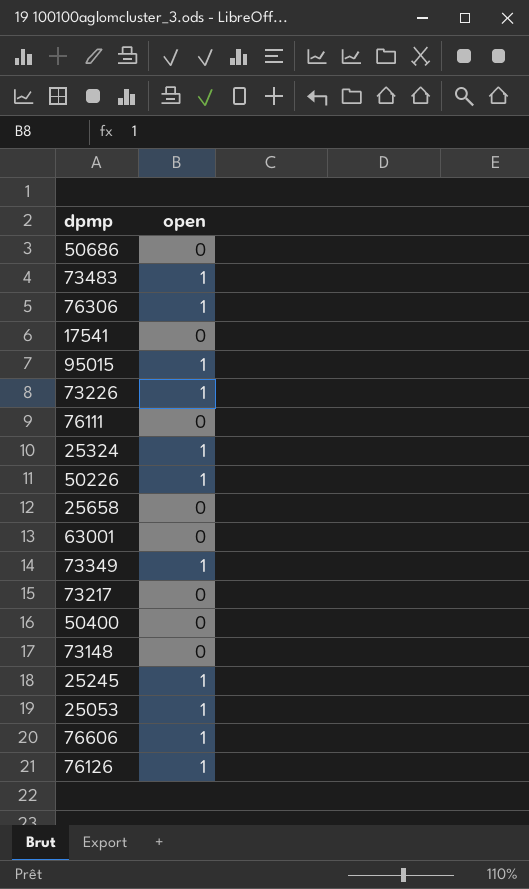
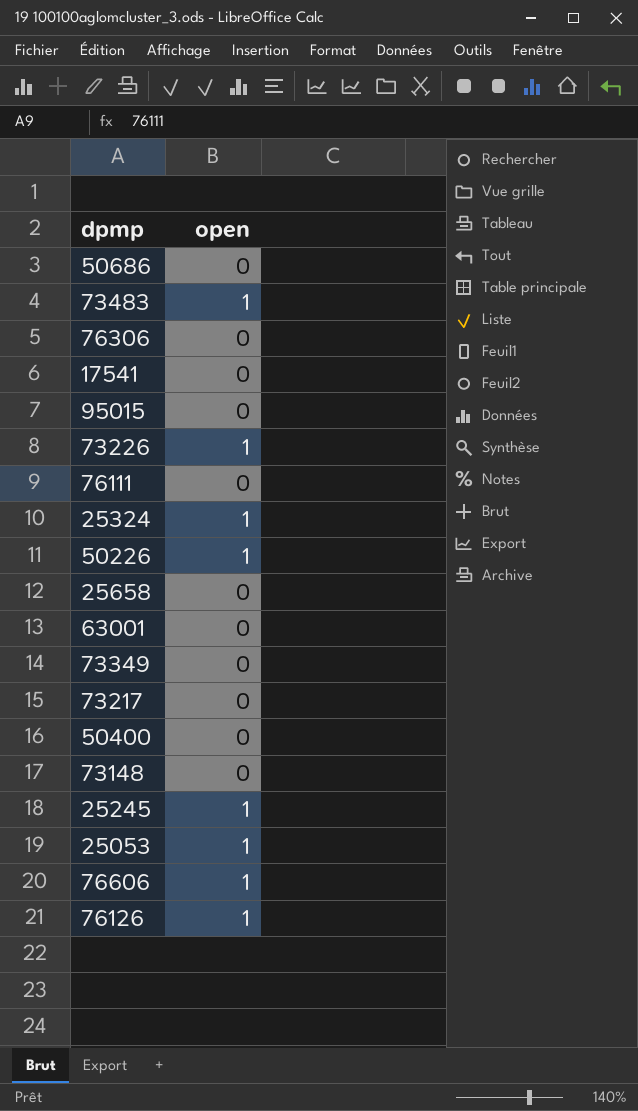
76306 | open: 1 -> 0
95015 | open: 1 -> 0
73349 | open: 1 -> 0

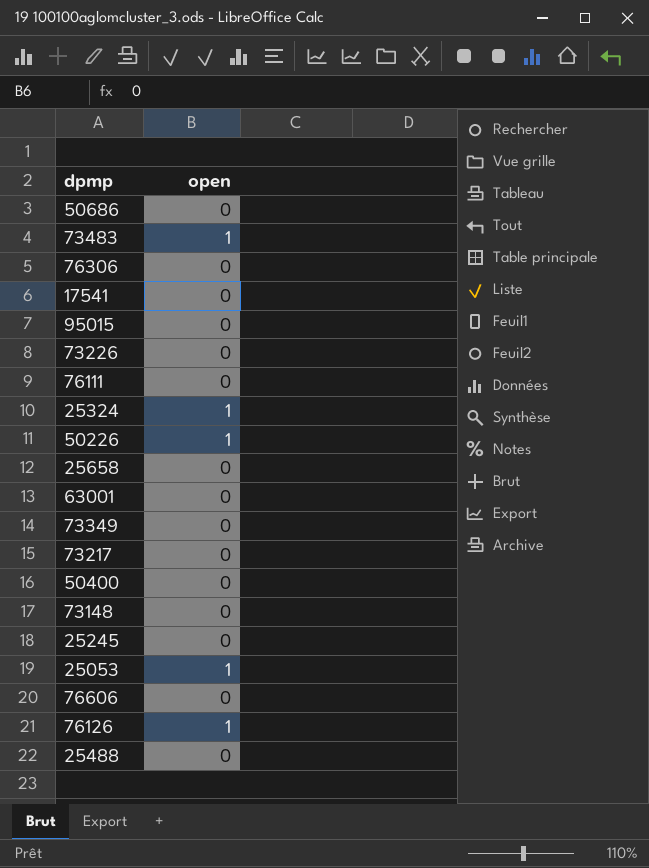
73226 | open: 1 -> 0
25245 | open: 1 -> 0
76606 | open: 1 -> 0
row 25488: none -> 0

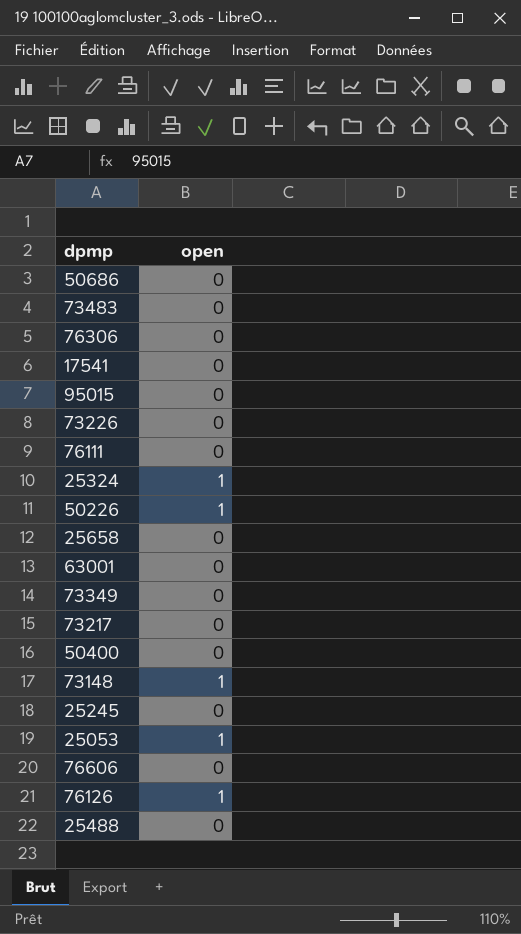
73483 | open: 1 -> 0
73148 | open: 0 -> 1

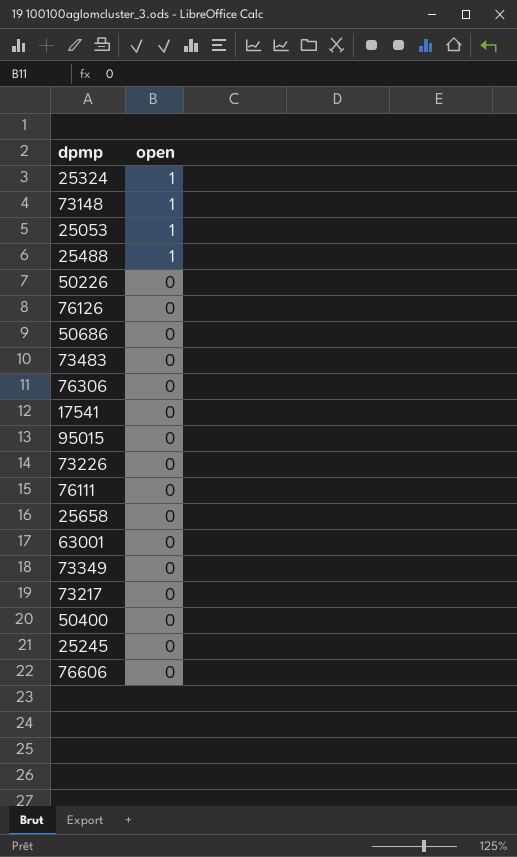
row order: none -> open descending
25488 | open: 0 -> 1
50226 | open: 1 -> 0
76126 | open: 1 -> 0

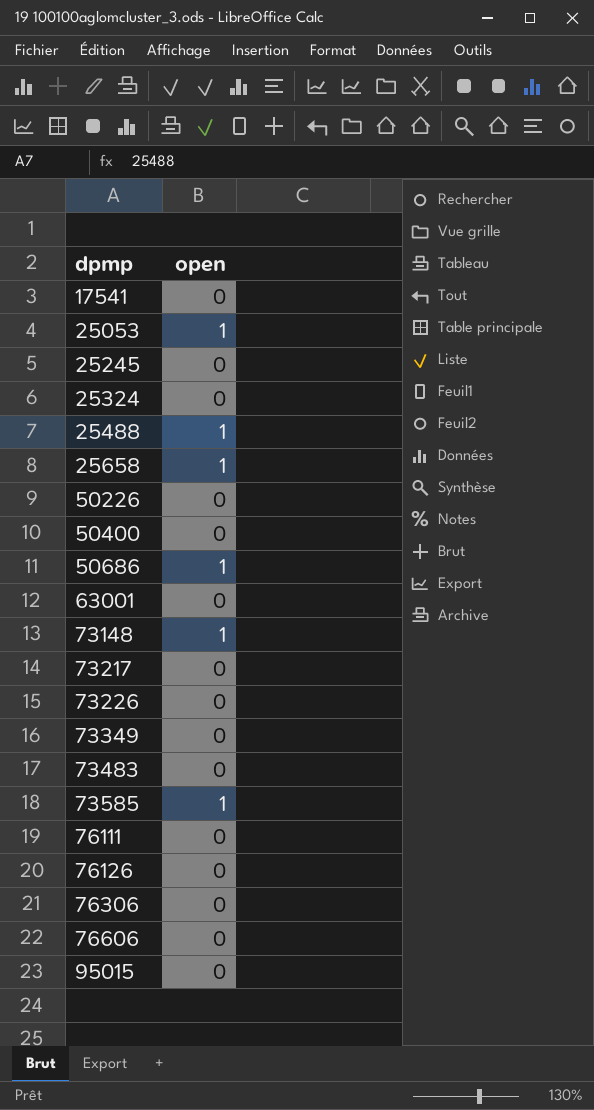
row order: open descending -> dpmp ascending
25324 | open: 1 -> 0
25658 | open: 0 -> 1
50686 | open: 0 -> 1
row 73585: none -> 1

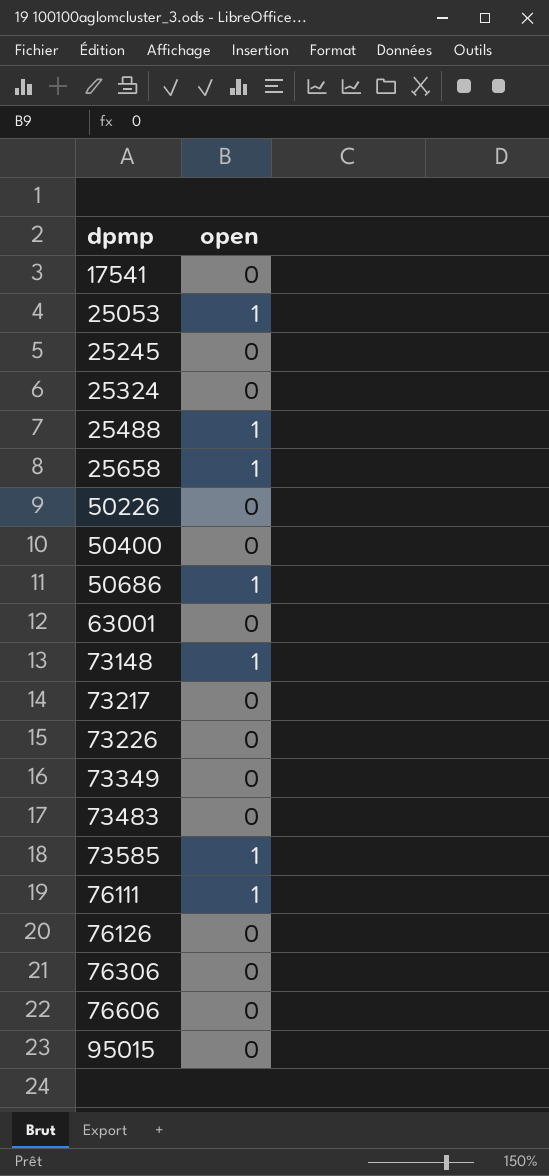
76111 | open: 0 -> 1

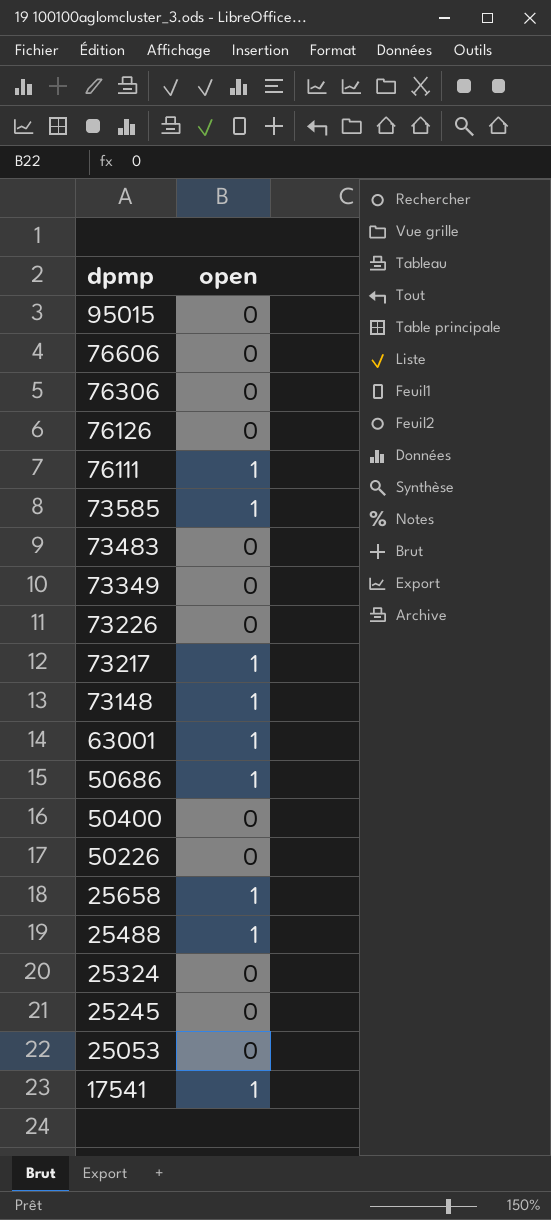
row order: dpmp ascending -> dpmp descending
73217 | open: 0 -> 1
63001 | open: 0 -> 1
25053 | open: 1 -> 0
17541 | open: 0 -> 1

